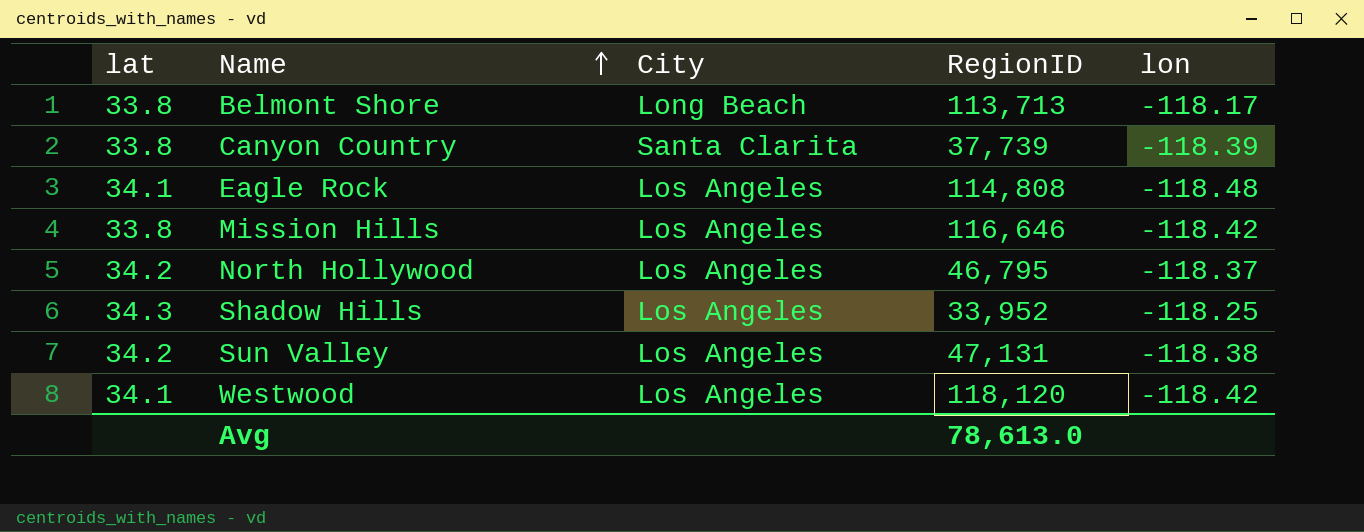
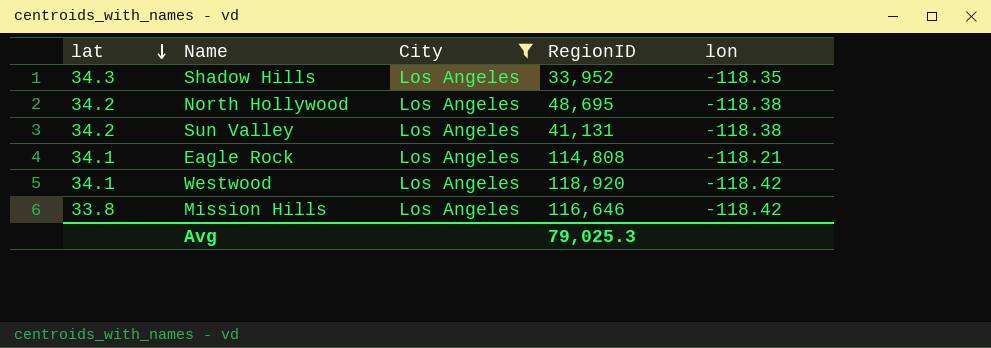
filter: none -> City = Los Angeles
row order: Name ascending -> lat descending
Shadow Hills | lon: -118.25 -> -118.35
North Hollywood | RegionID: 46,795 -> 48,695
North Hollywood | lon: -118.37 -> -118.38
Sun Valley | RegionID: 47,131 -> 41,131
Eagle Rock | lon: -118.48 -> -118.21
Westwood | RegionID: 118,120 -> 118,920
Avg | RegionID: 78,613.0 -> 79,025.3

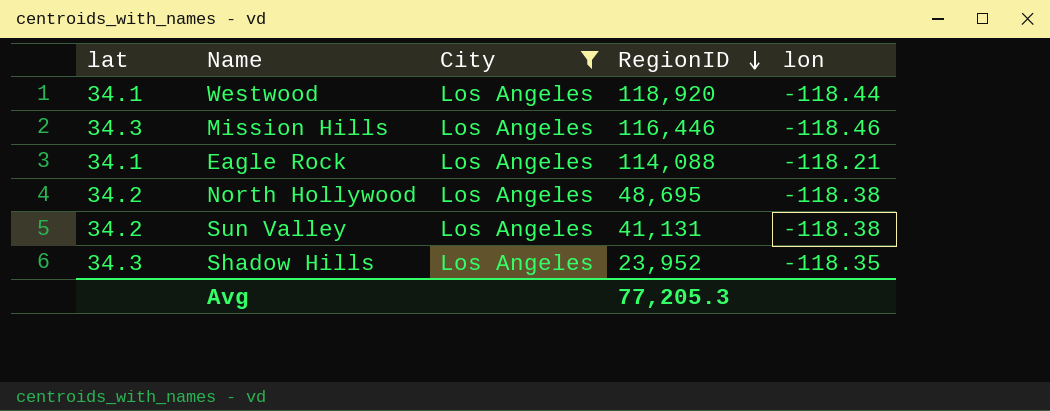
row order: lat descending -> RegionID descending
Westwood | lon: -118.42 -> -118.44
Mission Hills | lat: 33.8 -> 34.3
Mission Hills | RegionID: 116,646 -> 116,446
Mission Hills | lon: -118.42 -> -118.46
Eagle Rock | RegionID: 114,808 -> 114,088
Shadow Hills | RegionID: 33,952 -> 23,952
Avg | RegionID: 79,025.3 -> 77,205.3

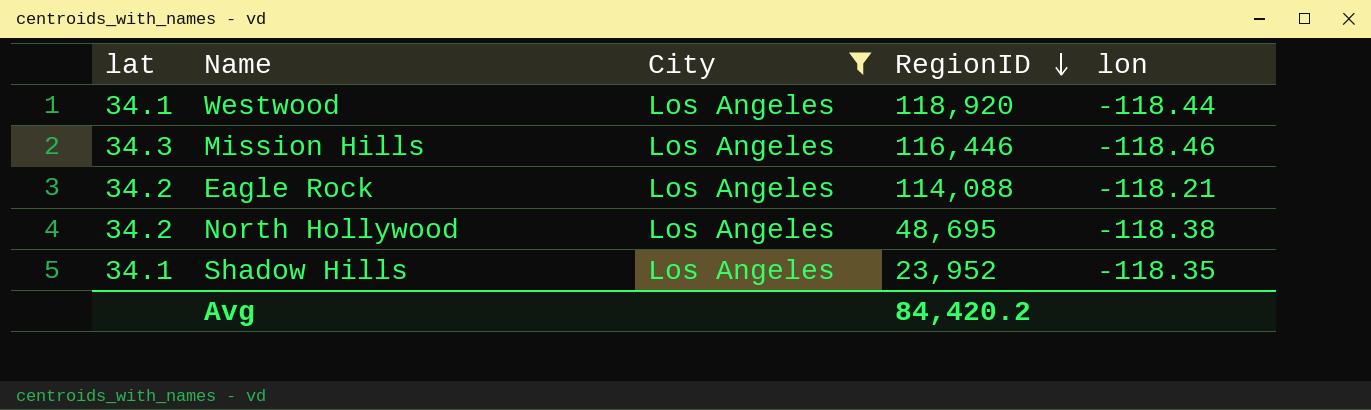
row Sun Valley: 34.2 | Los Angeles | 41,131 | -118.38 -> none
Eagle Rock | lat: 34.1 -> 34.2
Shadow Hills | lat: 34.3 -> 34.1
Avg | RegionID: 77,205.3 -> 84,420.2

